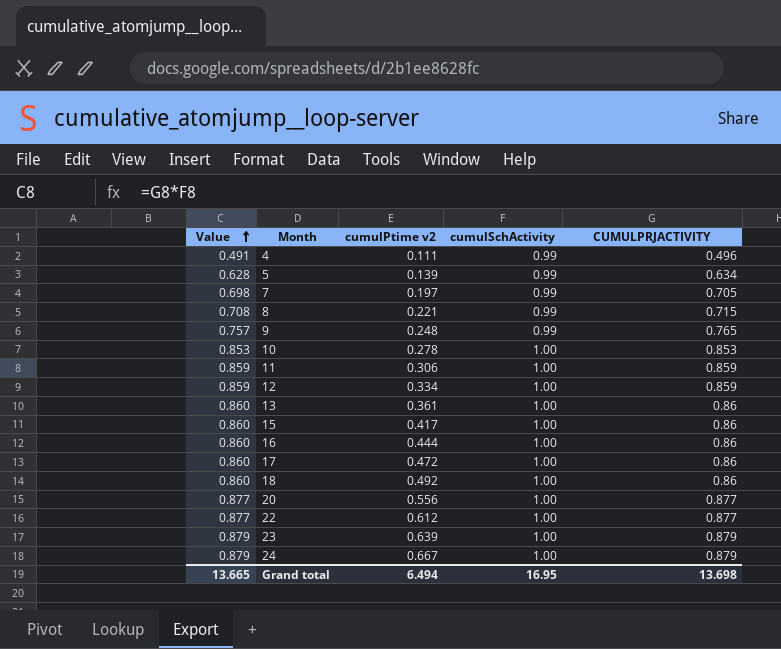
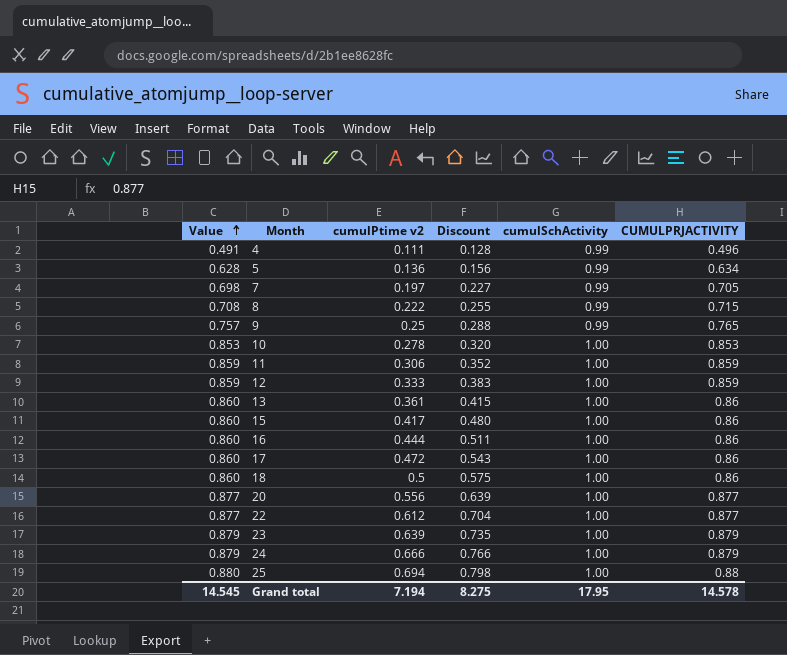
column Discount | formula: none -> [cumulPtime v2] * 1.15
5 | cumulPtime v2: 0.139 -> 0.136
8 | cumulPtime v2: 0.221 -> 0.222
9 | cumulPtime v2: 0.248 -> 0.25
12 | cumulPtime v2: 0.334 -> 0.333
18 | cumulPtime v2: 0.492 -> 0.5
24 | cumulPtime v2: 0.667 -> 0.666
row 25: none -> 0.880 | 0.694 | 0.798 | 1.00 | 0.88
Grand total | Value: 13.665 -> 14.545
Grand total | cumulPtime v2: 6.494 -> 7.194
Grand total | cumulSchActivity: 16.95 -> 17.95
Grand total | CUMULPRJACTIVITY: 13.698 -> 14.578

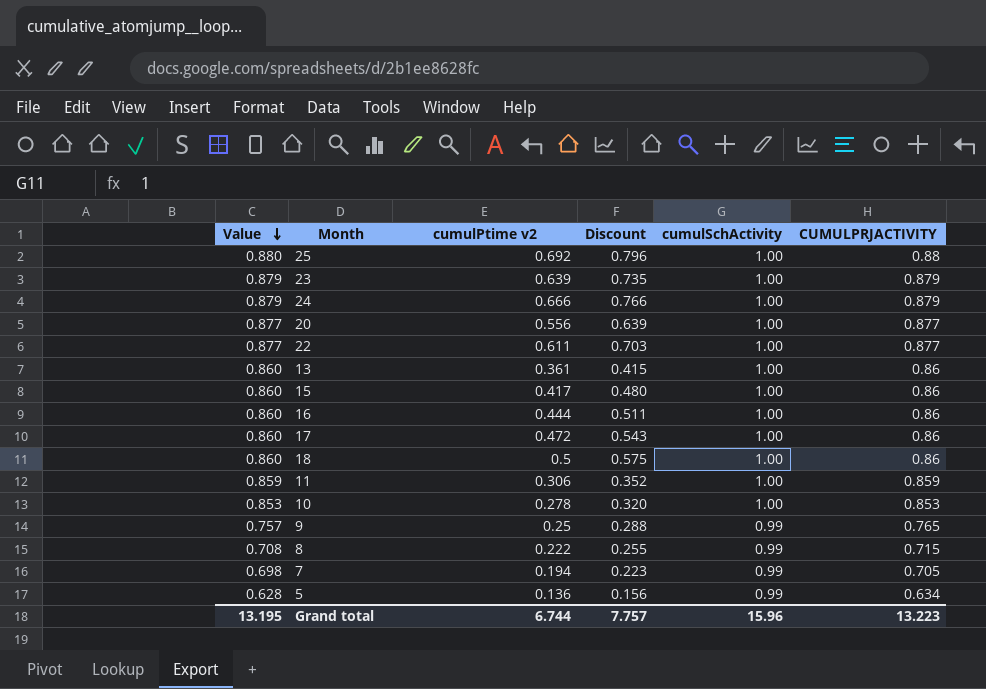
row order: Value ascending -> Value descending
row 4: 0.491 | 0.111 | 0.128 | 0.99 | 0.496 -> none
row 12: 0.859 | 0.333 | 0.383 | 1.00 | 0.859 -> none
25 | cumulPtime v2: 0.694 -> 0.692
25 | Discount: 0.798 -> 0.796
22 | cumulPtime v2: 0.612 -> 0.611
22 | Discount: 0.704 -> 0.703
7 | cumulPtime v2: 0.197 -> 0.194
7 | Discount: 0.227 -> 0.223
Grand total | Value: 14.545 -> 13.195
Grand total | cumulPtime v2: 7.194 -> 6.744
Grand total | Discount: 8.275 -> 7.757
Grand total | cumulSchActivity: 17.95 -> 15.96
Grand total | CUMULPRJACTIVITY: 14.578 -> 13.223

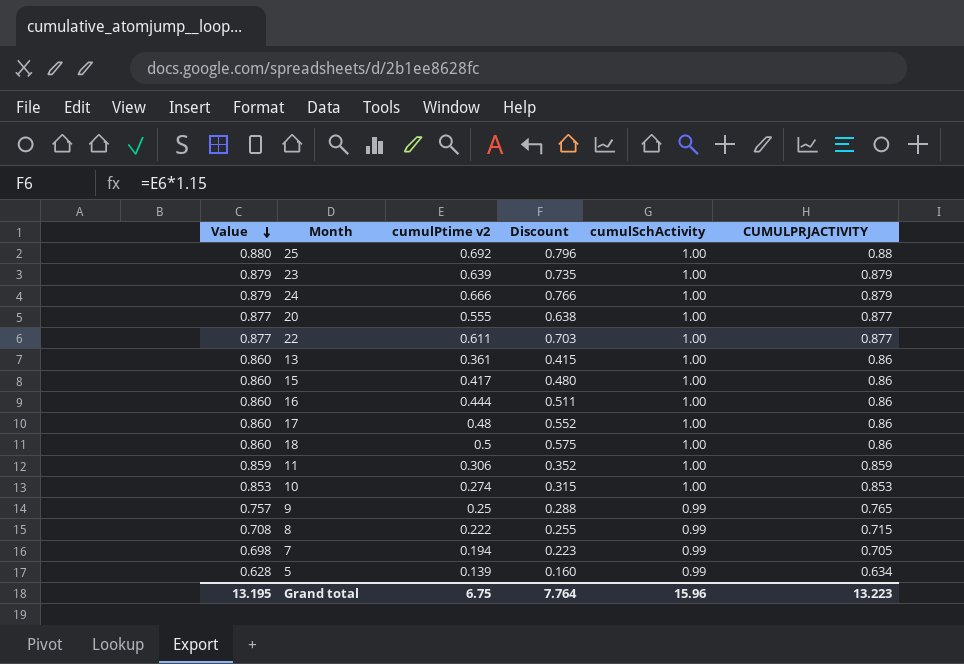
20 | cumulPtime v2: 0.556 -> 0.555
20 | Discount: 0.639 -> 0.638
17 | cumulPtime v2: 0.472 -> 0.48
17 | Discount: 0.543 -> 0.552
10 | cumulPtime v2: 0.278 -> 0.274
10 | Discount: 0.320 -> 0.315
5 | cumulPtime v2: 0.136 -> 0.139
5 | Discount: 0.156 -> 0.160
Grand total | cumulPtime v2: 6.744 -> 6.75
Grand total | Discount: 7.757 -> 7.764

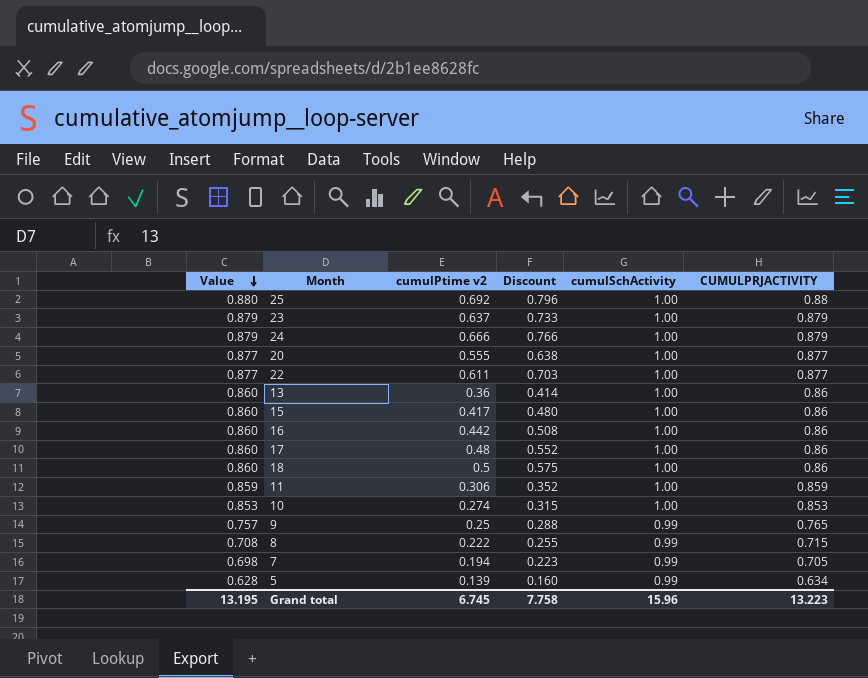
23 | cumulPtime v2: 0.639 -> 0.637
23 | Discount: 0.735 -> 0.733
13 | cumulPtime v2: 0.361 -> 0.36
13 | Discount: 0.415 -> 0.414
16 | cumulPtime v2: 0.444 -> 0.442
16 | Discount: 0.511 -> 0.508
Grand total | cumulPtime v2: 6.75 -> 6.745
Grand total | Discount: 7.764 -> 7.758

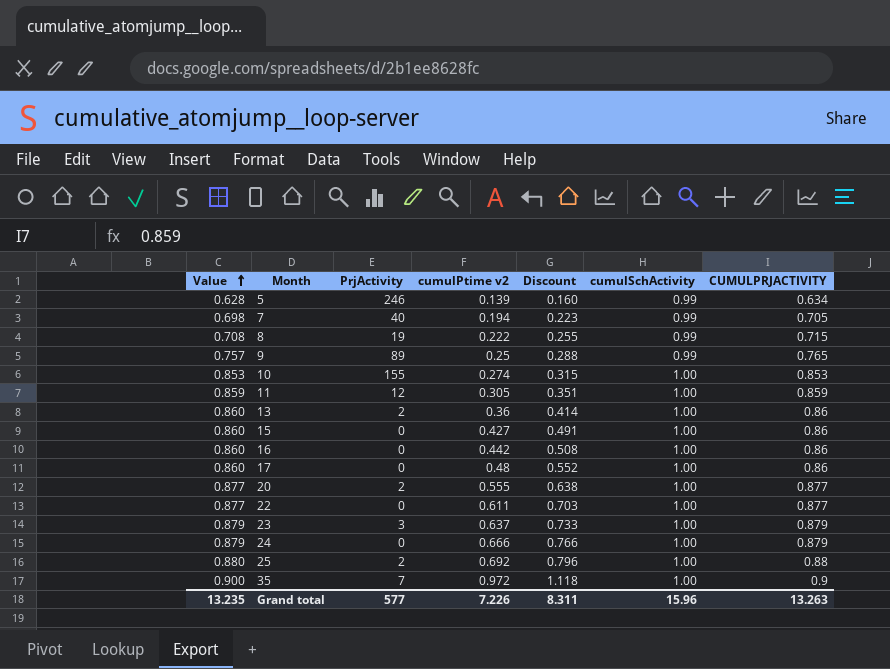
row order: Value descending -> Value ascending
column PrjActivity | position: none -> 3
row 18: 0.860 | 0.5 | 0.575 | 1.00 | 0.86 -> none
11 | cumulPtime v2: 0.306 -> 0.305
11 | Discount: 0.352 -> 0.351
15 | cumulPtime v2: 0.417 -> 0.427
15 | Discount: 0.480 -> 0.491
row 35: none -> 0.900 | 7 | 0.972 | 1.118 | 1.00 | 0.9
Grand total | Value: 13.195 -> 13.235
Grand total | cumulPtime v2: 6.745 -> 7.226
Grand total | Discount: 7.758 -> 8.311
Grand total | CUMULPRJACTIVITY: 13.223 -> 13.263

